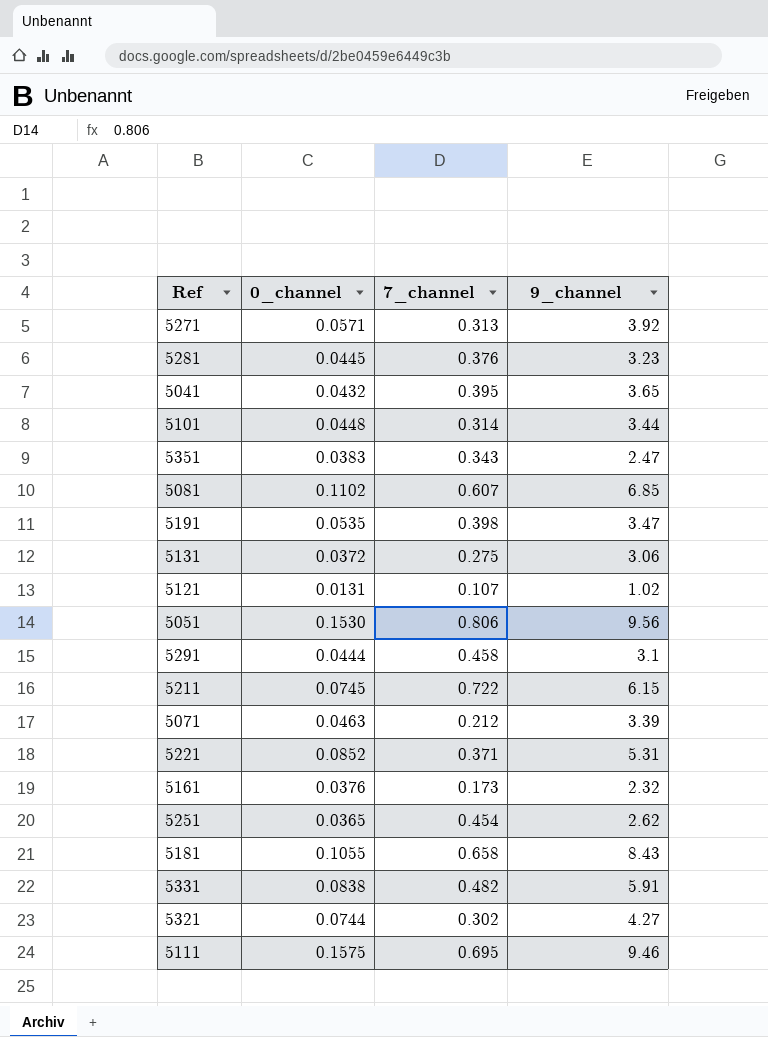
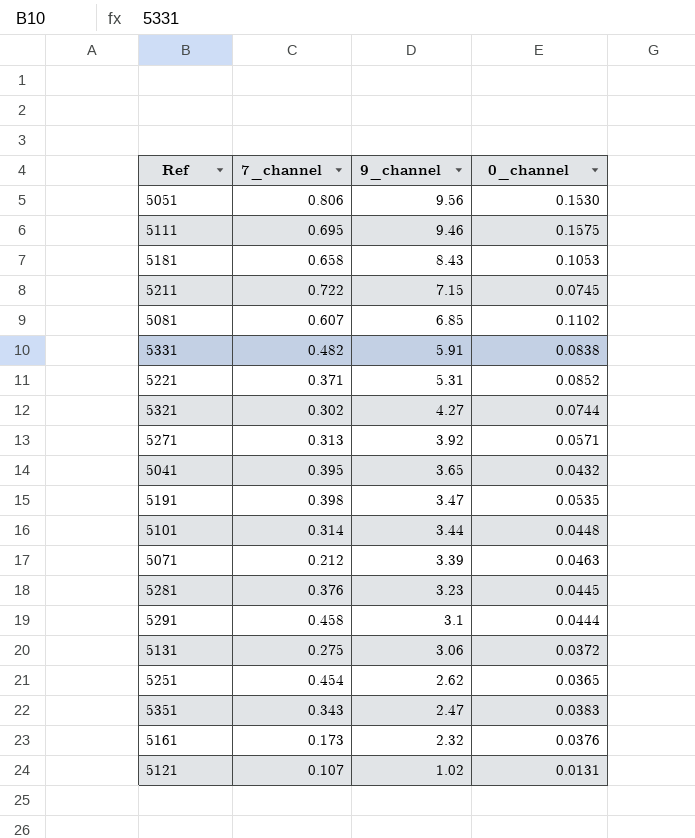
row order: none -> 9_channel descending
column 0_channel | position: 2 -> 4
5181 | 0_channel: 0.1055 -> 0.1053
5211 | 9_channel: 6.15 -> 7.15

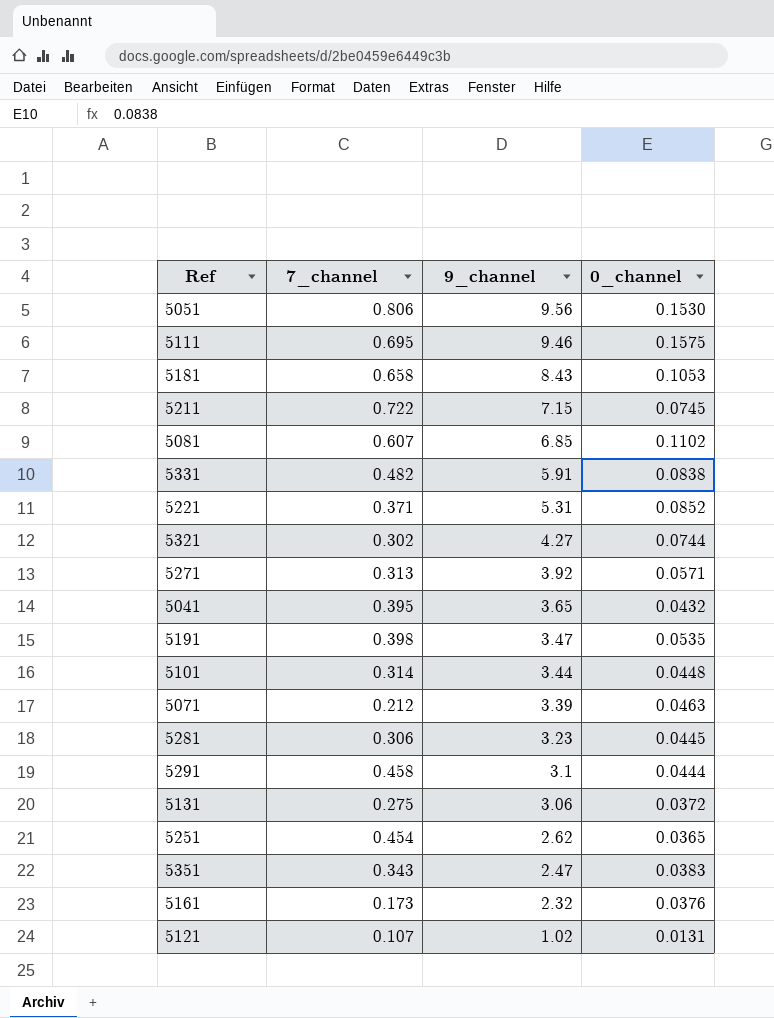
5281 | 7_channel: 0.376 -> 0.306

